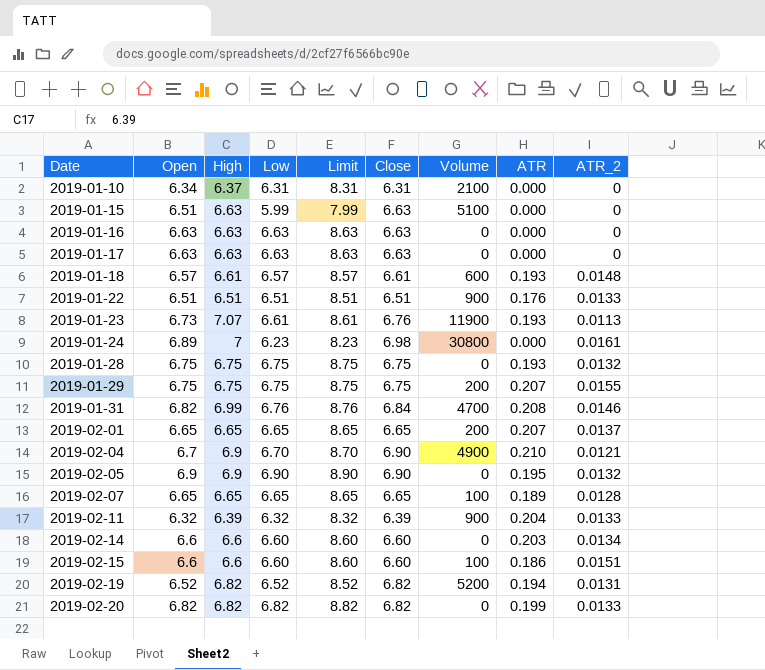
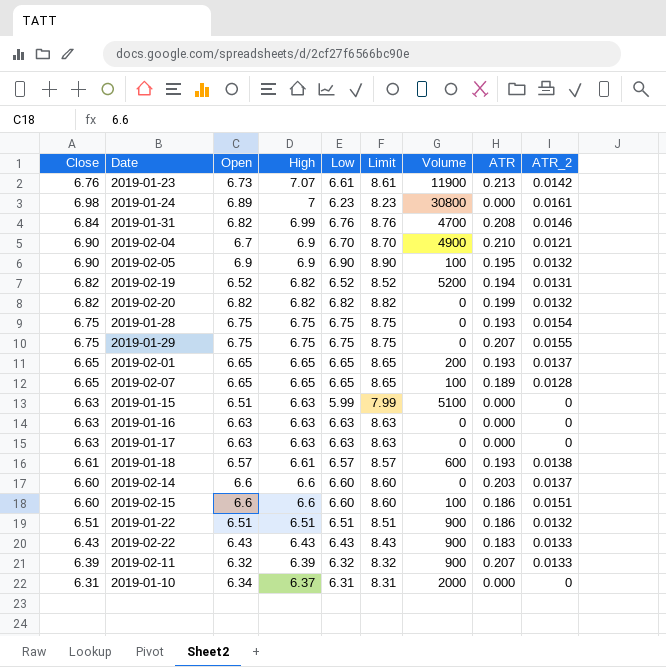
row order: Date ascending -> High descending
column Close | position: 6 -> 1
2019-01-23 | ATR: 0.193 -> 0.213
2019-01-23 | ATR_2: 0.0113 -> 0.0142
2019-02-05 | Volume: 0 -> 100
2019-02-20 | ATR_2: 0.0133 -> 0.0132
2019-01-28 | ATR_2: 0.0132 -> 0.0154
2019-01-29 | Volume: 200 -> 0
2019-02-01 | ATR: 0.207 -> 0.193
2019-01-18 | ATR_2: 0.0148 -> 0.0138
2019-02-14 | ATR_2: 0.0134 -> 0.0137
2019-01-22 | ATR: 0.176 -> 0.186
2019-01-22 | ATR_2: 0.0133 -> 0.0132
row 2019-02-22: none -> 6.43 | 6.43 | 6.43 | 6.43 | 8.43 | 900 | 0.183 | 0.0133
2019-02-11 | ATR: 0.204 -> 0.207
2019-01-10 | Volume: 2100 -> 2000

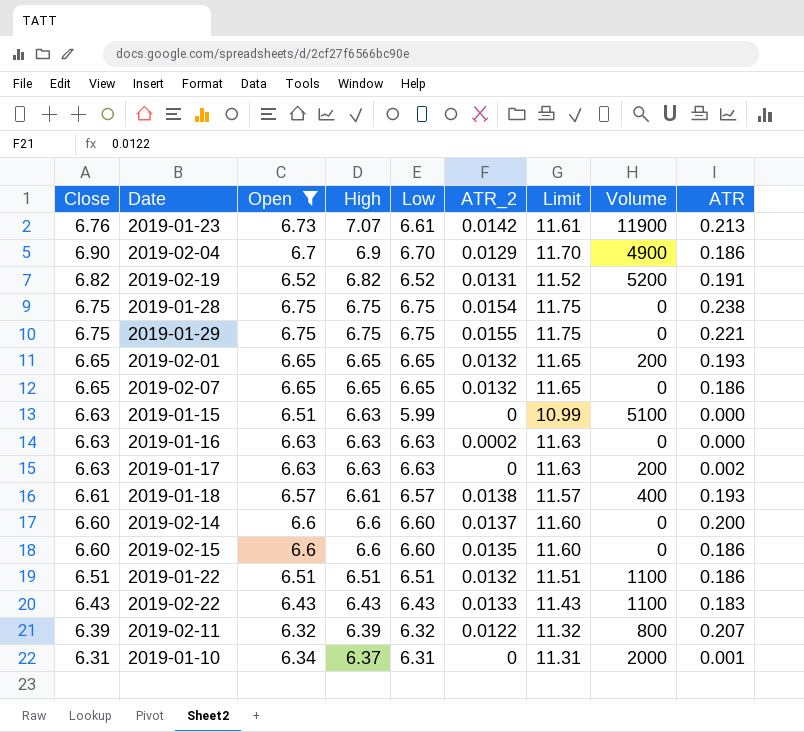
filter: none -> Open <= 6.75
column ATR_2 | position: 9 -> 6
column Limit | formula: [Low] + 2 -> [Low] + 5
2019-02-04 | ATR_2: 0.0121 -> 0.0129
2019-02-04 | ATR: 0.210 -> 0.186
2019-02-19 | ATR: 0.194 -> 0.191
2019-01-28 | ATR: 0.193 -> 0.238
2019-01-29 | ATR: 0.207 -> 0.221
2019-02-01 | ATR_2: 0.0137 -> 0.0132
2019-02-07 | ATR_2: 0.0128 -> 0.0132
2019-02-07 | Volume: 100 -> 0
2019-02-07 | ATR: 0.189 -> 0.186
2019-01-16 | ATR_2: 0 -> 0.0002
2019-01-17 | Volume: 0 -> 200
2019-01-17 | ATR: 0.000 -> 0.002
2019-01-18 | Volume: 600 -> 400
2019-02-14 | ATR: 0.203 -> 0.200
2019-02-15 | ATR_2: 0.0151 -> 0.0135
2019-02-15 | Volume: 100 -> 0
2019-01-22 | Volume: 900 -> 1100
2019-02-22 | Volume: 900 -> 1100
2019-02-11 | ATR_2: 0.0133 -> 0.0122
2019-02-11 | Volume: 900 -> 800
2019-01-10 | ATR: 0.000 -> 0.001

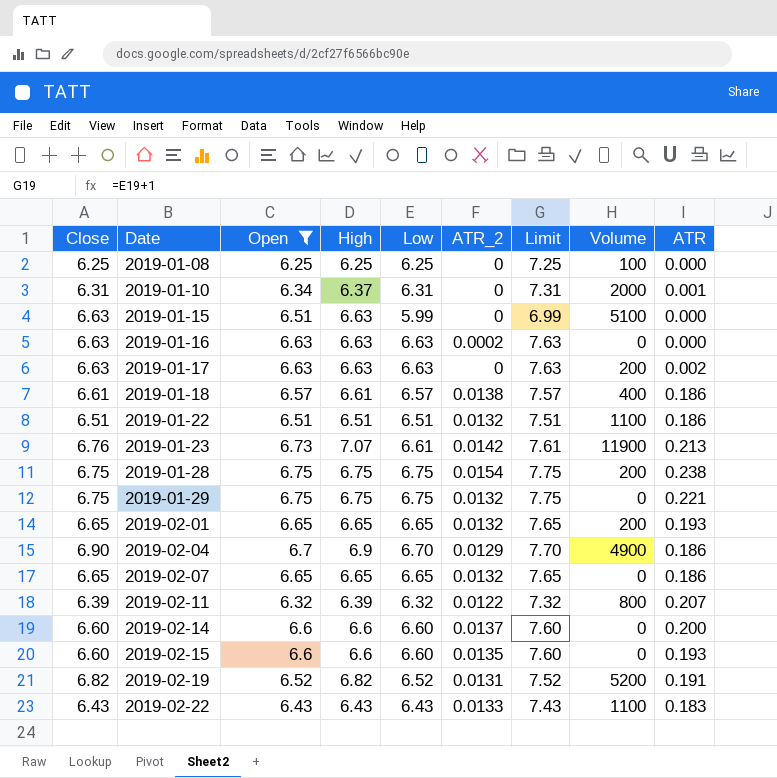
row order: High descending -> Date ascending
column Limit | formula: [Low] + 5 -> [Low] + 1
row 2019-01-08: none -> 6.25 | 6.25 | 6.25 | 6.25 | 0 | 7.25 | 100 | 0.000
2019-01-18 | ATR: 0.193 -> 0.186
2019-01-28 | Volume: 0 -> 200
2019-01-29 | ATR_2: 0.0155 -> 0.0132
2019-02-15 | ATR: 0.186 -> 0.193

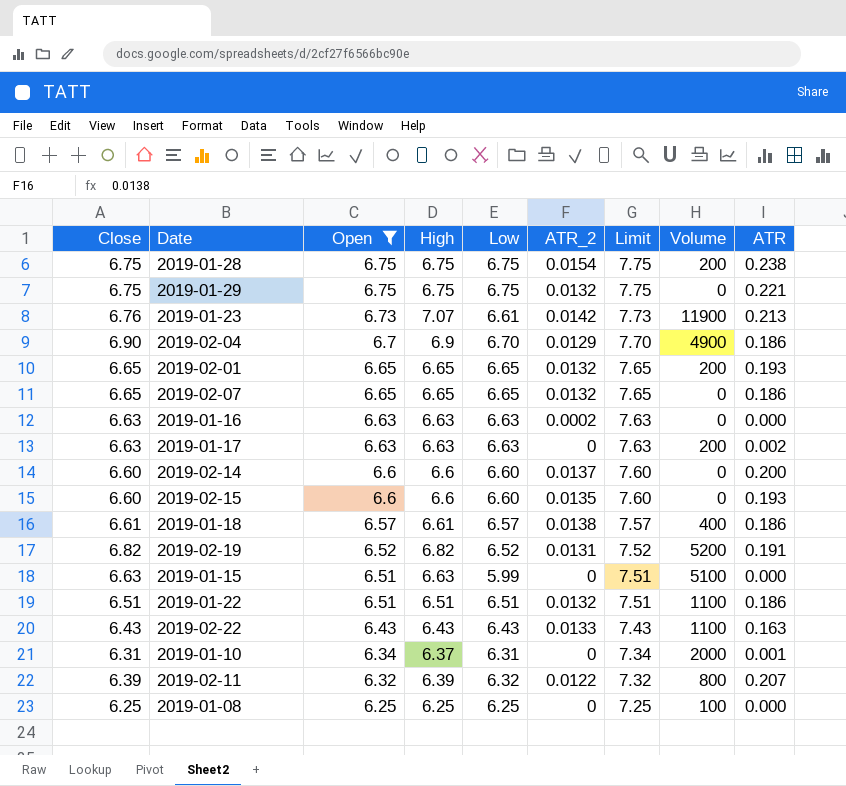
row order: Date ascending -> Open descending
column Limit | formula: [Low] + 1 -> [Open] + 1
2019-02-22 | ATR: 0.183 -> 0.163

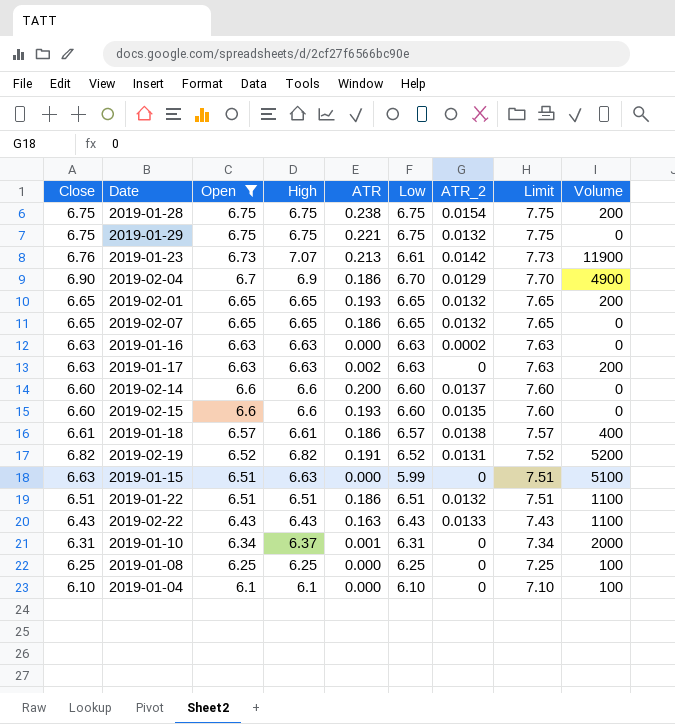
column ATR | position: 9 -> 5
row 2019-02-11: 6.39 | 6.32 | 6.39 | 6.32 | 0.0122 | 7.32 | 800 | 0.207 -> none
row 2019-01-04: none -> 6.10 | 6.1 | 6.1 | 0.000 | 6.10 | 0 | 7.10 | 100

